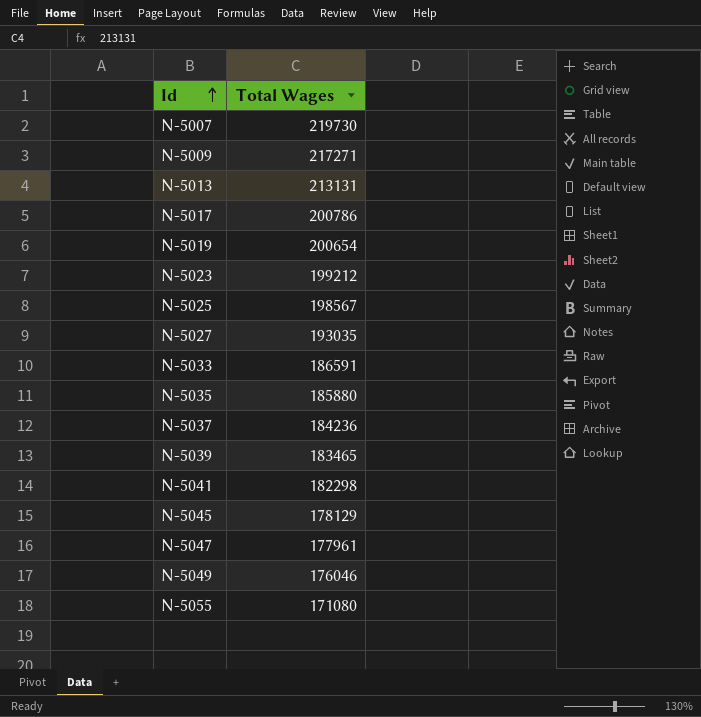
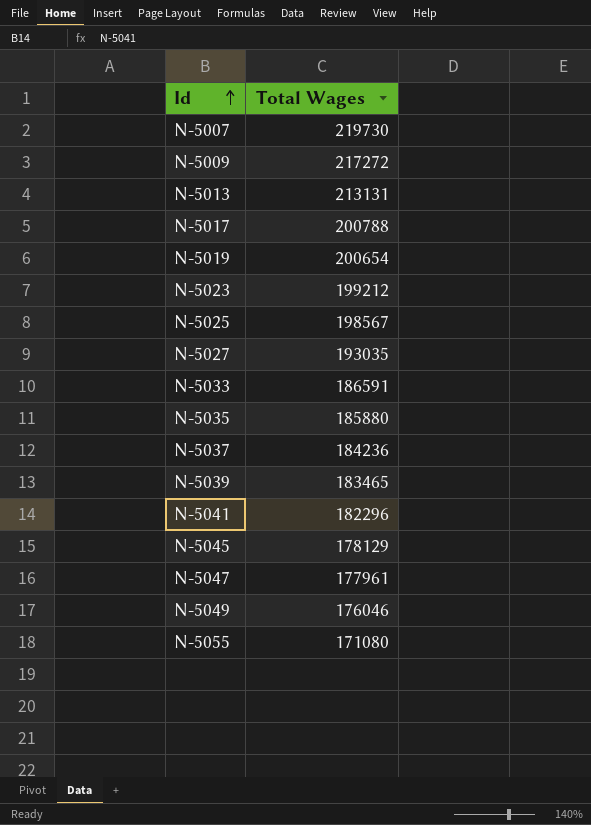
N-5009 | Total Wages: 217271 -> 217272
N-5017 | Total Wages: 200786 -> 200788
N-5041 | Total Wages: 182298 -> 182296

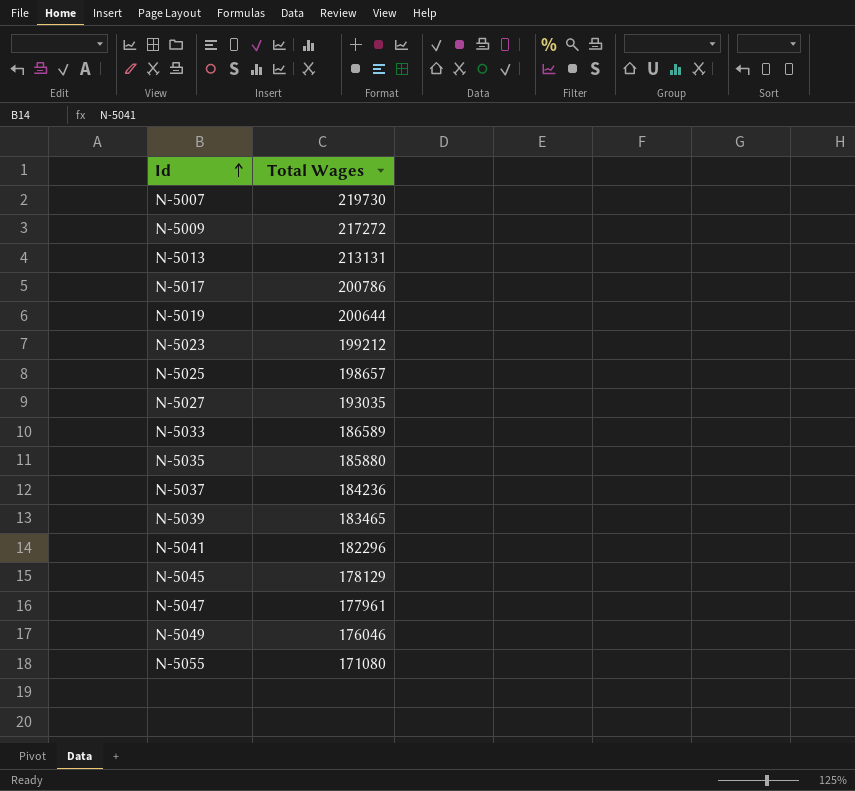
N-5017 | Total Wages: 200788 -> 200786
N-5019 | Total Wages: 200654 -> 200644
N-5025 | Total Wages: 198567 -> 198657
N-5033 | Total Wages: 186591 -> 186589

